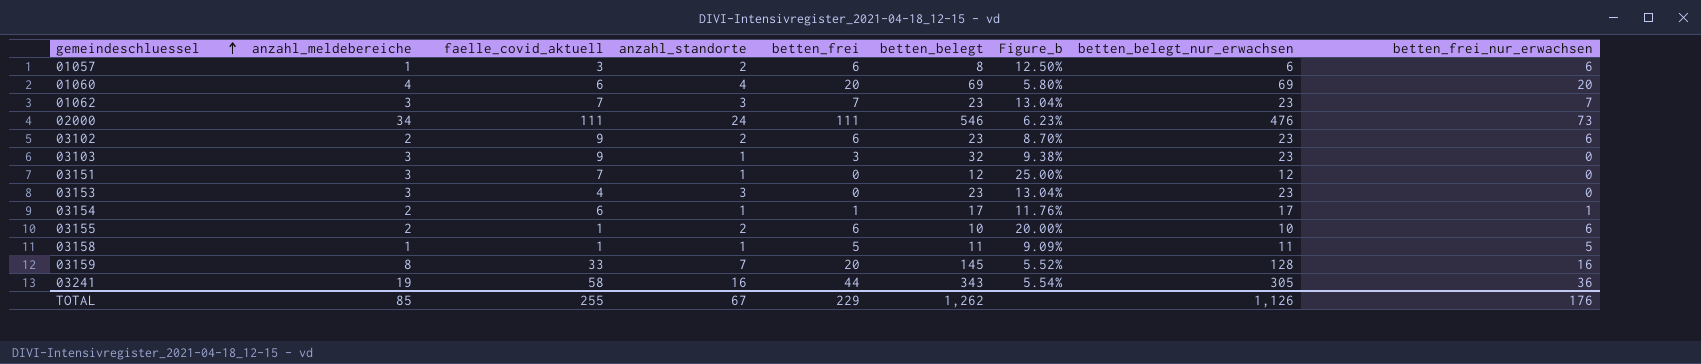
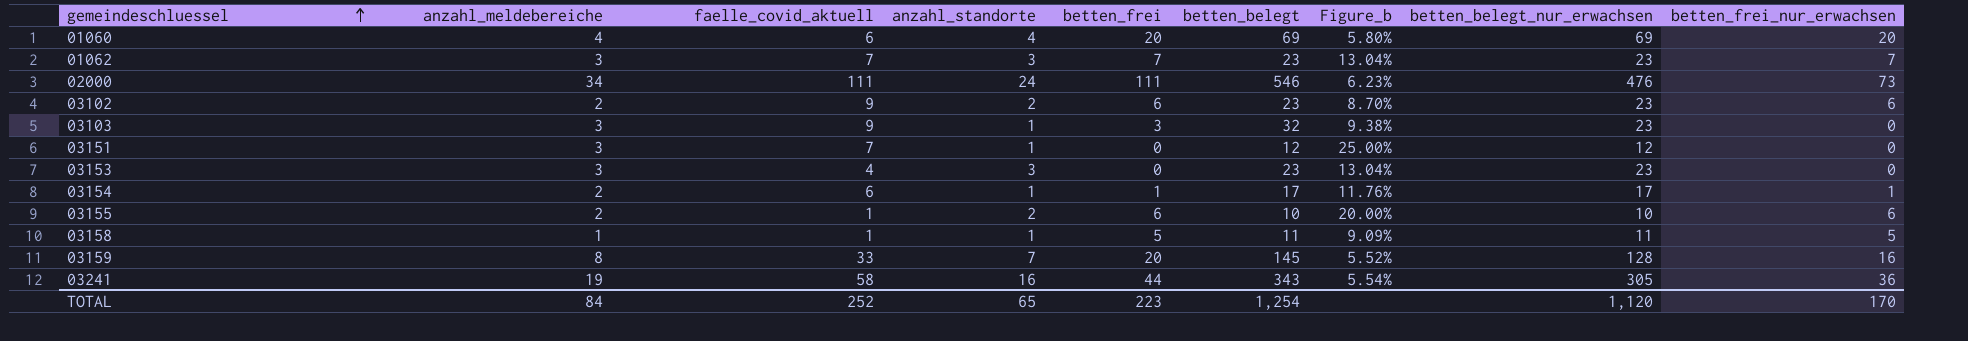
row 01057: 1 | 3 | 2 | 6 | 8 | 12.50% | 6 | 6 -> none
TOTAL | anzahl_meldebereiche: 85 -> 84
TOTAL | faelle_covid_aktuell: 255 -> 252
TOTAL | anzahl_standorte: 67 -> 65
TOTAL | betten_frei: 229 -> 223
TOTAL | betten_belegt: 1,262 -> 1,254
TOTAL | betten_belegt_nur_erwachsen: 1,126 -> 1,120
TOTAL | betten_frei_nur_erwachsen: 176 -> 170

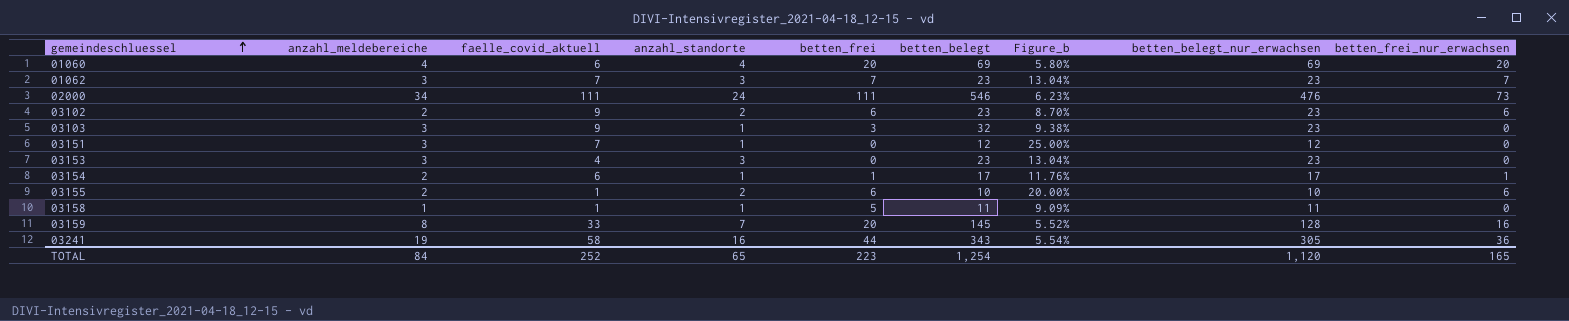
03158 | betten_frei_nur_erwachsen: 5 -> 0
TOTAL | betten_frei_nur_erwachsen: 170 -> 165

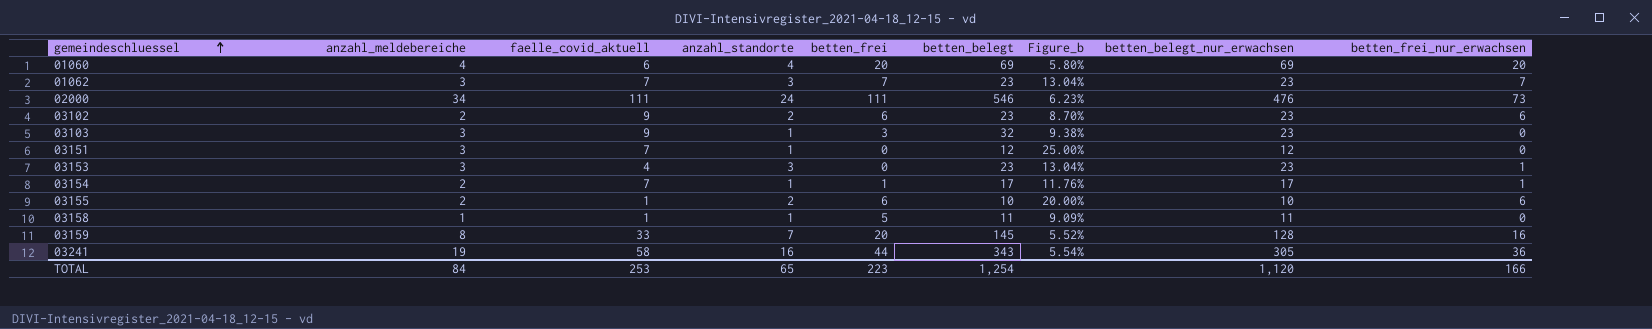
03153 | betten_frei_nur_erwachsen: 0 -> 1
03154 | faelle_covid_aktuell: 6 -> 7
TOTAL | faelle_covid_aktuell: 252 -> 253
TOTAL | betten_frei_nur_erwachsen: 165 -> 166

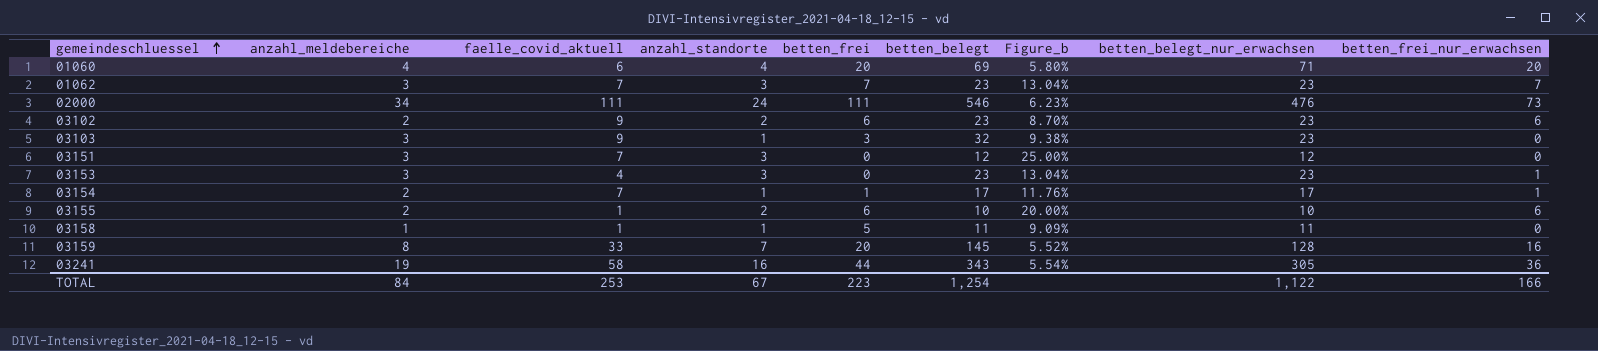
01060 | betten_belegt_nur_erwachsen: 69 -> 71
03151 | anzahl_standorte: 1 -> 3
TOTAL | anzahl_standorte: 65 -> 67
TOTAL | betten_belegt_nur_erwachsen: 1,120 -> 1,122

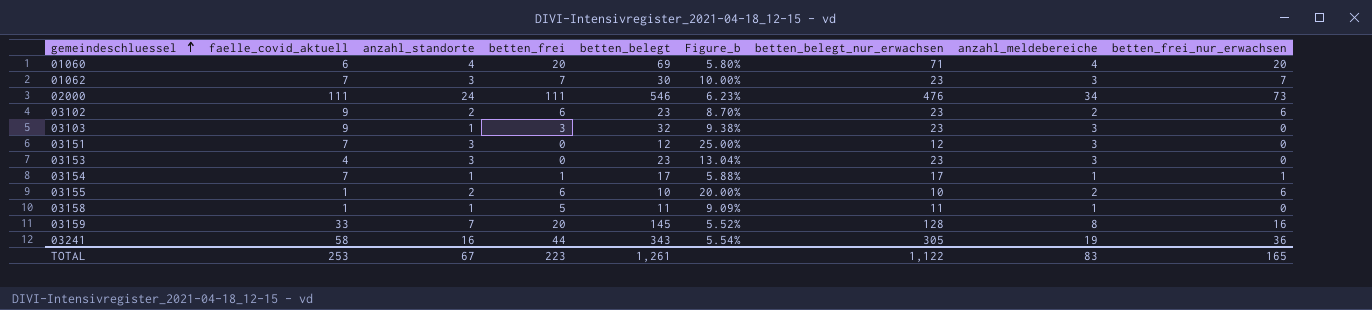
column anzahl_meldebereiche | position: 2 -> 8
01062 | betten_belegt: 23 -> 30
01062 | Figure_b: 13.04% -> 10.00%
03153 | betten_frei_nur_erwachsen: 1 -> 0
03154 | Figure_b: 11.76% -> 5.88%
03154 | anzahl_meldebereiche: 2 -> 1
TOTAL | betten_belegt: 1,254 -> 1,261
TOTAL | anzahl_meldebereiche: 84 -> 83
TOTAL | betten_frei_nur_erwachsen: 166 -> 165

